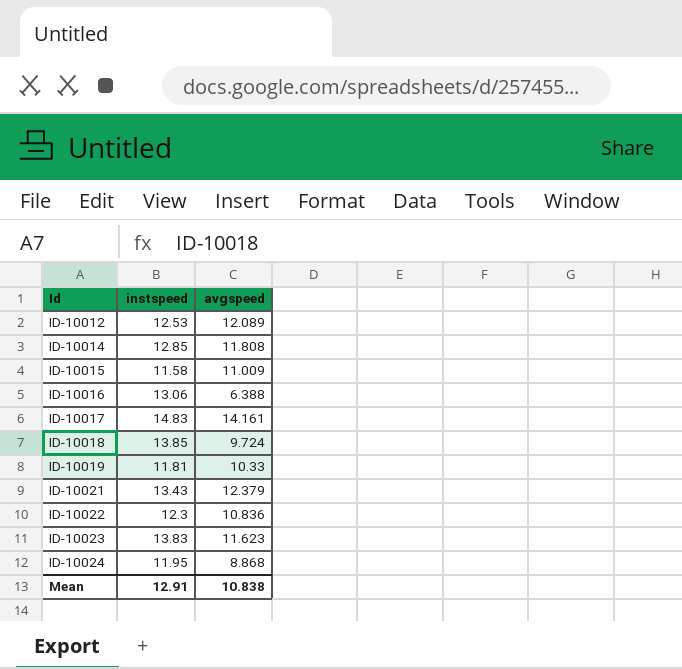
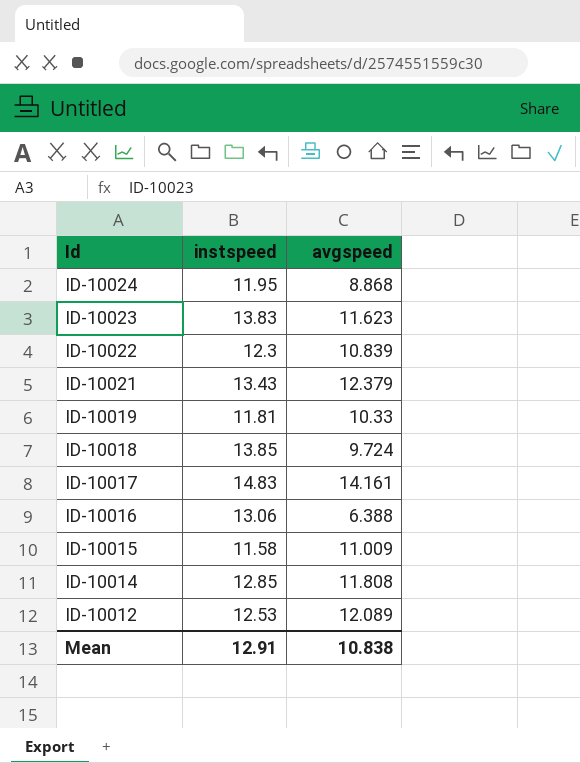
row order: Id ascending -> Id descending
ID-10022 | avgspeed: 10.836 -> 10.839

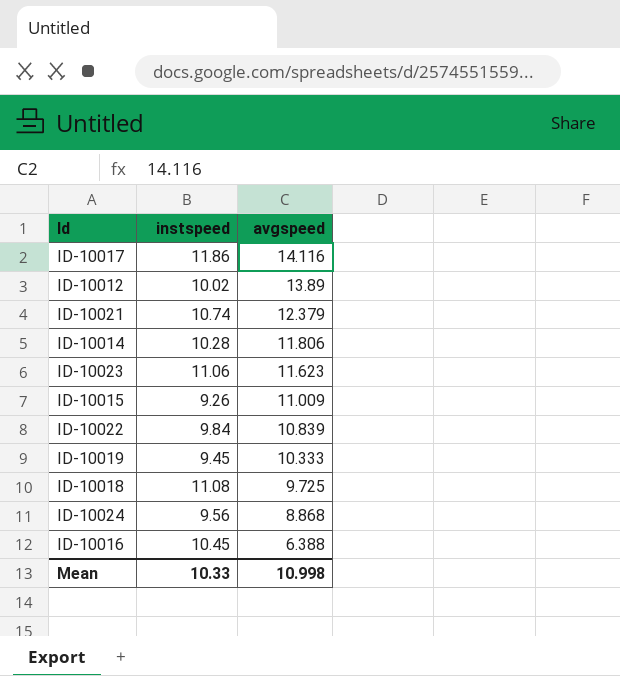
row order: Id descending -> avgspeed descending
ID-10017 | instspeed: 14.83 -> 11.86
ID-10017 | avgspeed: 14.161 -> 14.116
ID-10012 | instspeed: 12.53 -> 10.02
ID-10012 | avgspeed: 12.089 -> 13.89
ID-10021 | instspeed: 13.43 -> 10.74
ID-10014 | instspeed: 12.85 -> 10.28
ID-10014 | avgspeed: 11.808 -> 11.806
ID-10023 | instspeed: 13.83 -> 11.06
ID-10015 | instspeed: 11.58 -> 9.26
ID-10022 | instspeed: 12.3 -> 9.84
ID-10019 | instspeed: 11.81 -> 9.45
ID-10019 | avgspeed: 10.33 -> 10.333
ID-10018 | instspeed: 13.85 -> 11.08
ID-10018 | avgspeed: 9.724 -> 9.725
ID-10024 | instspeed: 11.95 -> 9.56
ID-10016 | instspeed: 13.06 -> 10.45
Mean | instspeed: 12.91 -> 10.33
Mean | avgspeed: 10.838 -> 10.998

